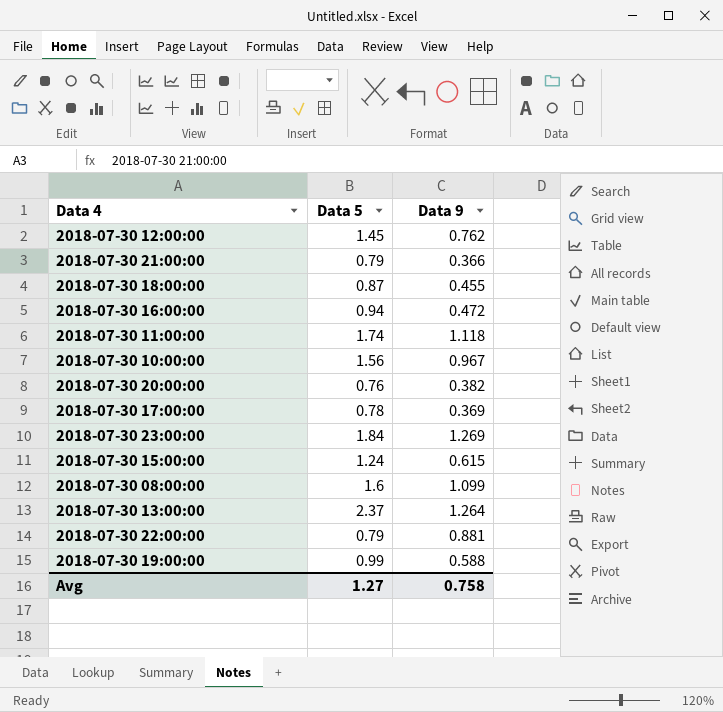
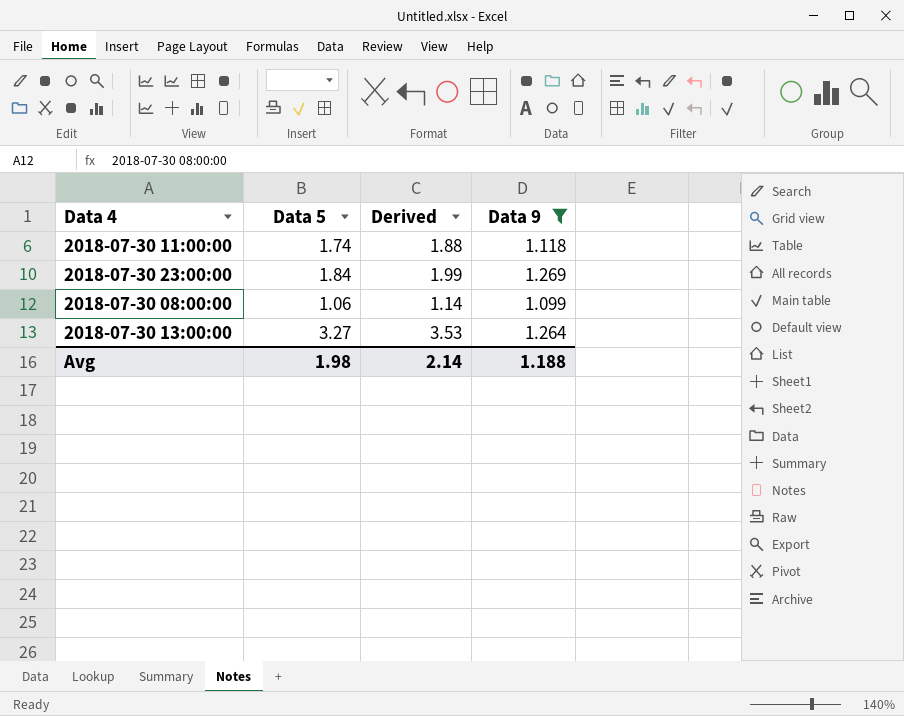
filter: none -> Data 9 >= 1.099
column Derived | formula: none -> [Data 5] * 1.08
2018-07-30 08:00:00 | Data 5: 1.6 -> 1.06
2018-07-30 13:00:00 | Data 5: 2.37 -> 3.27
Avg | Data 5: 1.27 -> 1.98
Avg | Data 9: 0.758 -> 1.188

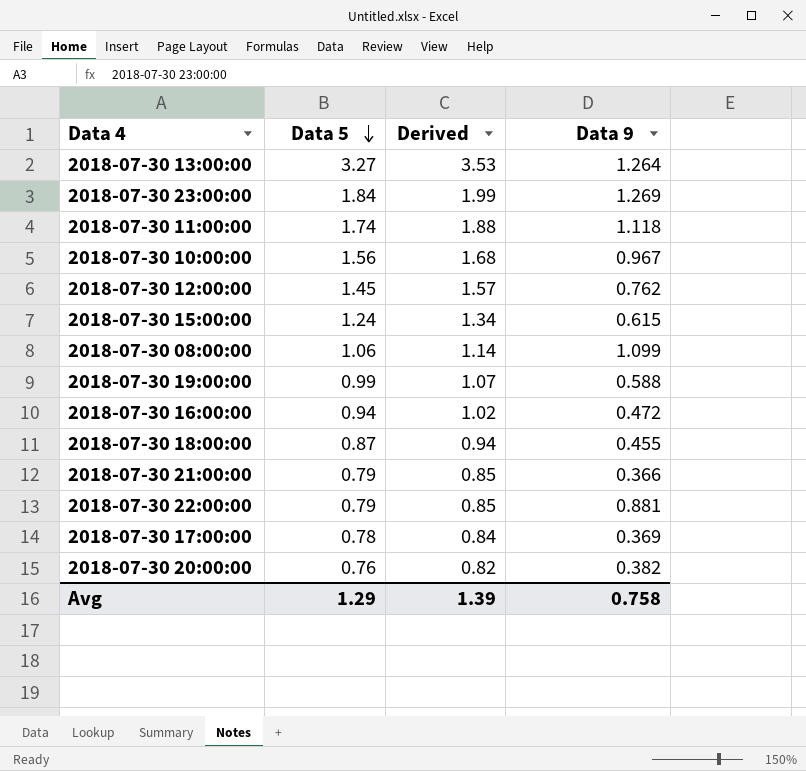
filter: Data 9 >= 1.099 -> none
row order: none -> Data 5 descending
Avg | Data 5: 1.98 -> 1.29
Avg | Derived: 2.14 -> 1.39
Avg | Data 9: 1.188 -> 0.758

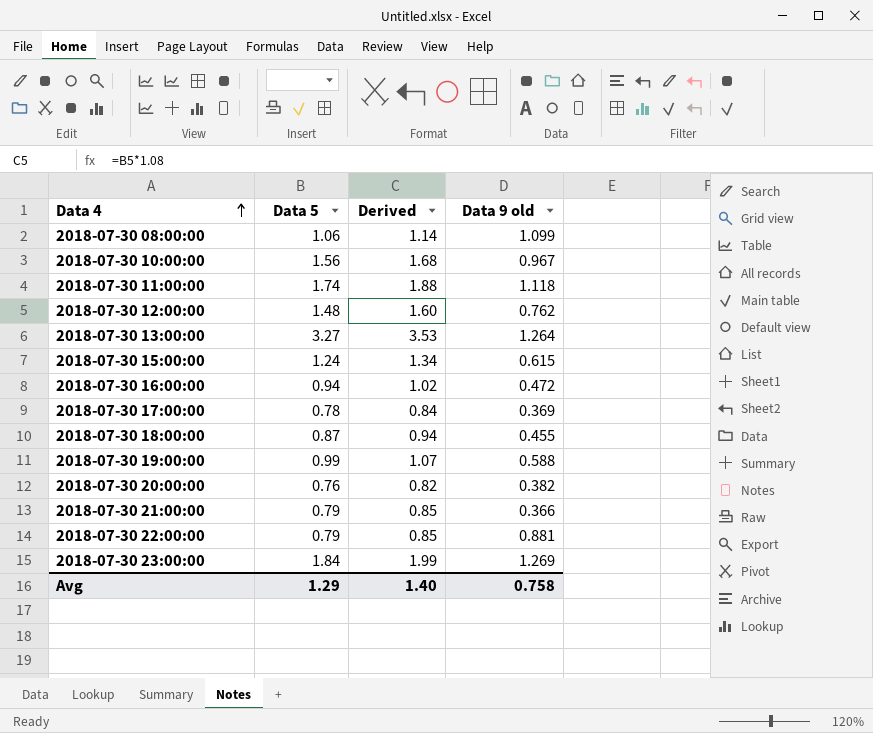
row order: Data 5 descending -> Data 4 ascending
column name: Data 9 -> Data 9 old
2018-07-30 12:00:00 | Data 5: 1.45 -> 1.48
2018-07-30 12:00:00 | Derived: 1.57 -> 1.60
Avg | Derived: 1.39 -> 1.40

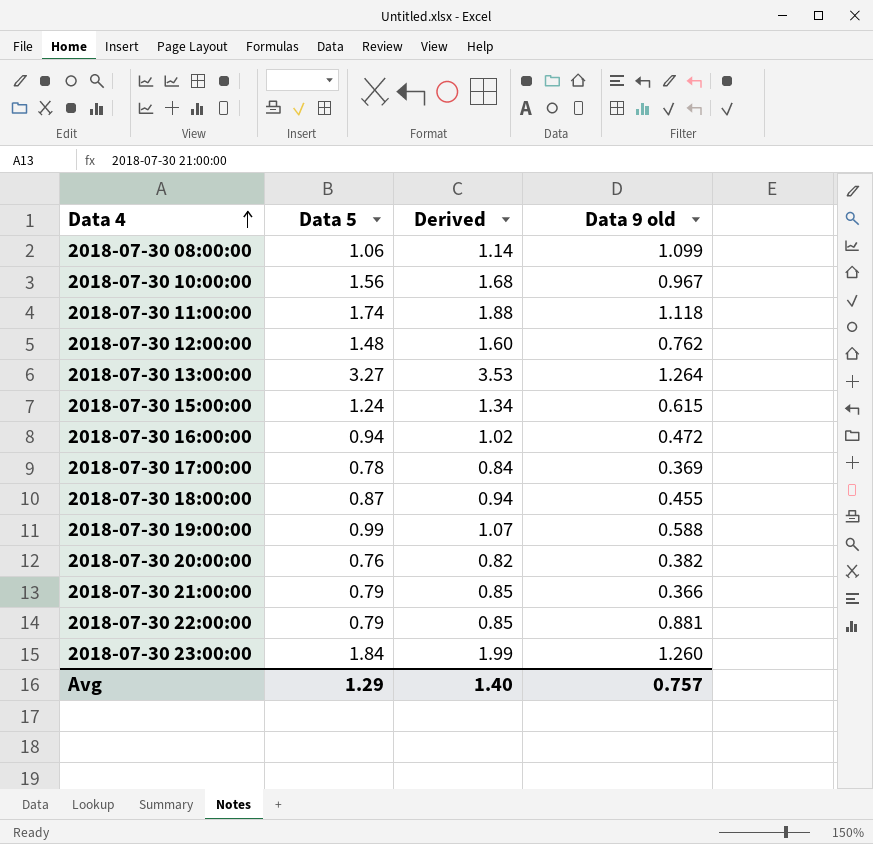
2018-07-30 23:00:00 | Data 9 old: 1.269 -> 1.260
Avg | Data 9 old: 0.758 -> 0.757

